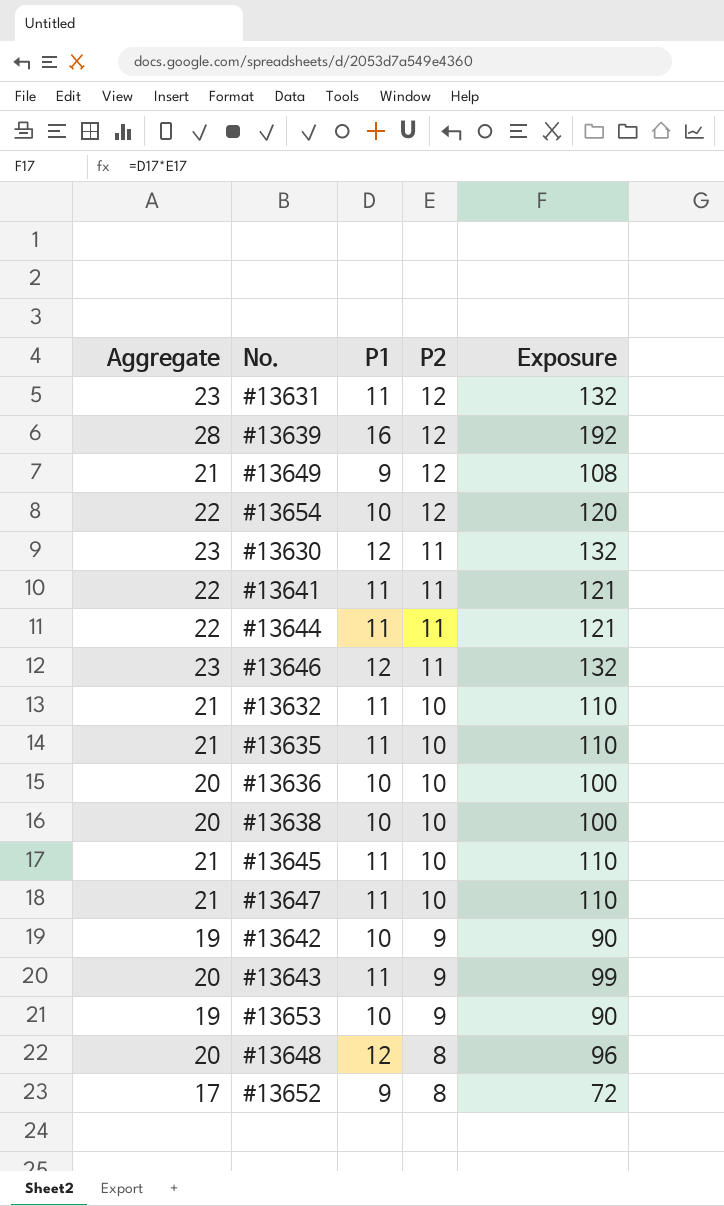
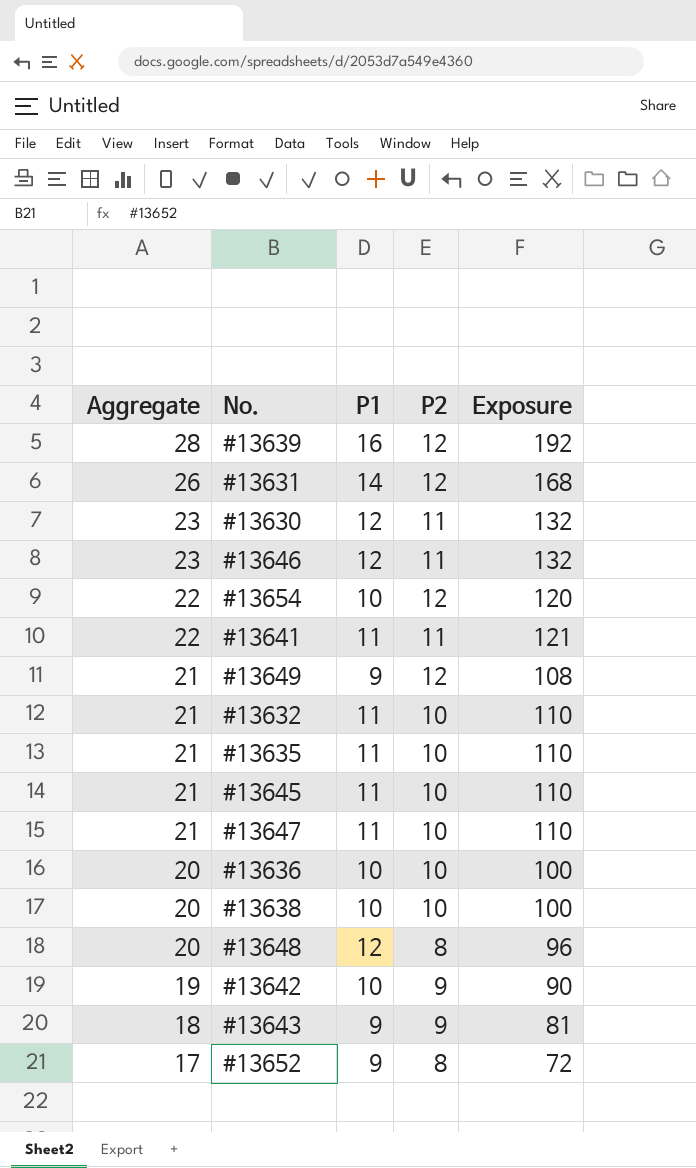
row order: P2 descending -> Aggregate descending
row #13644: 22 | 11 | 11 | 121 -> none
row #13653: 19 | 10 | 9 | 90 -> none
#13631 | Aggregate: 23 -> 26
#13631 | P1: 11 -> 14
#13631 | Exposure: 132 -> 168
#13643 | Aggregate: 20 -> 18
#13643 | P1: 11 -> 9
#13643 | Exposure: 99 -> 81

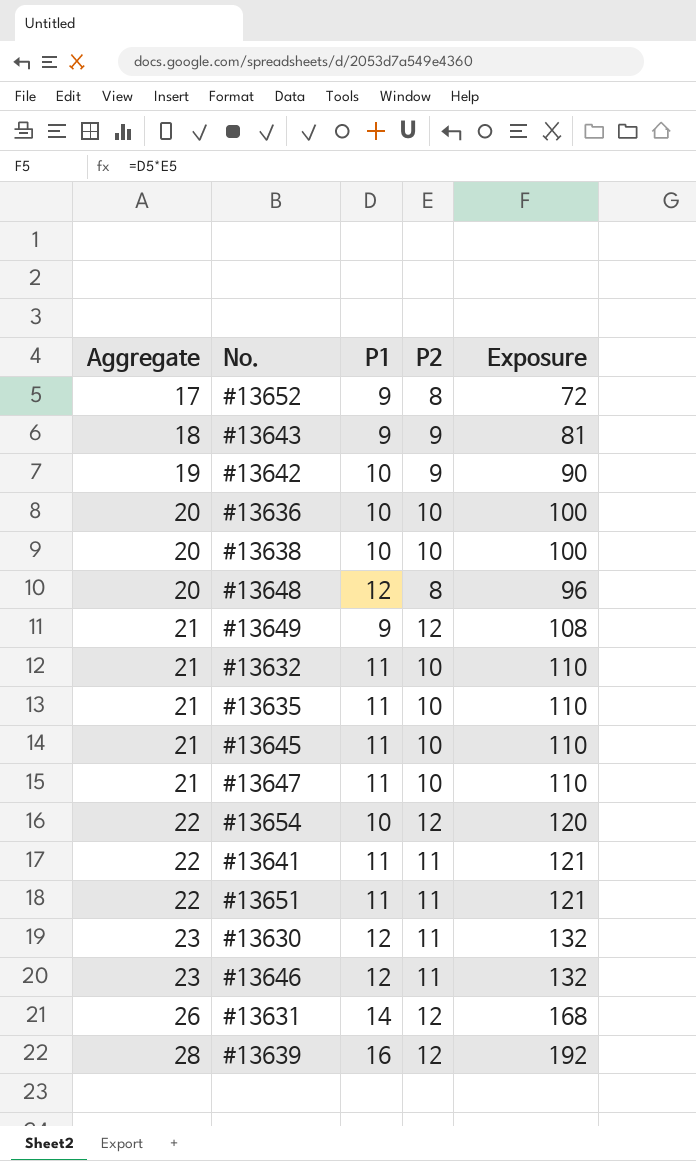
row order: Aggregate descending -> Aggregate ascending
row #13651: none -> 22 | 11 | 11 | 121

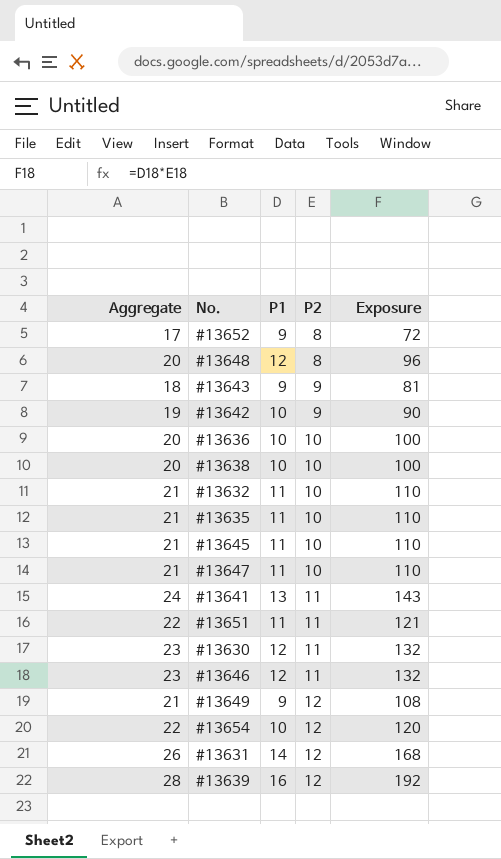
row order: Aggregate ascending -> P2 ascending
#13641 | Aggregate: 22 -> 24
#13641 | P1: 11 -> 13
#13641 | Exposure: 121 -> 143

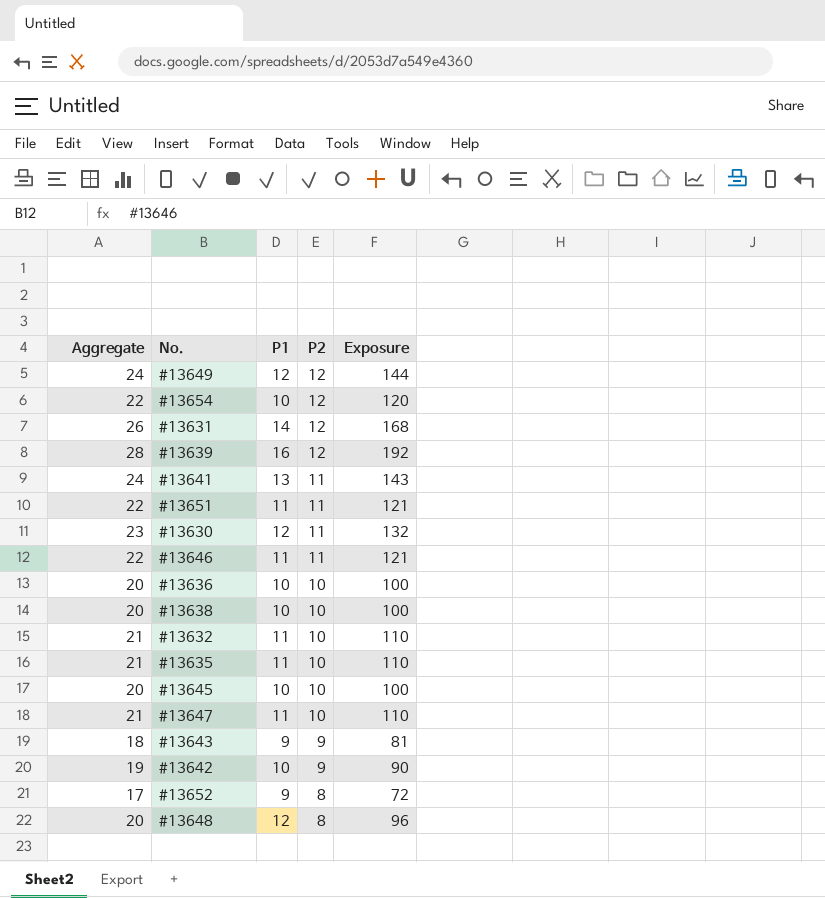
row order: P2 ascending -> P2 descending
#13649 | Aggregate: 21 -> 24
#13649 | P1: 9 -> 12
#13649 | Exposure: 108 -> 144
#13646 | Aggregate: 23 -> 22
#13646 | P1: 12 -> 11
#13646 | Exposure: 132 -> 121
#13645 | Aggregate: 21 -> 20
#13645 | P1: 11 -> 10
#13645 | Exposure: 110 -> 100

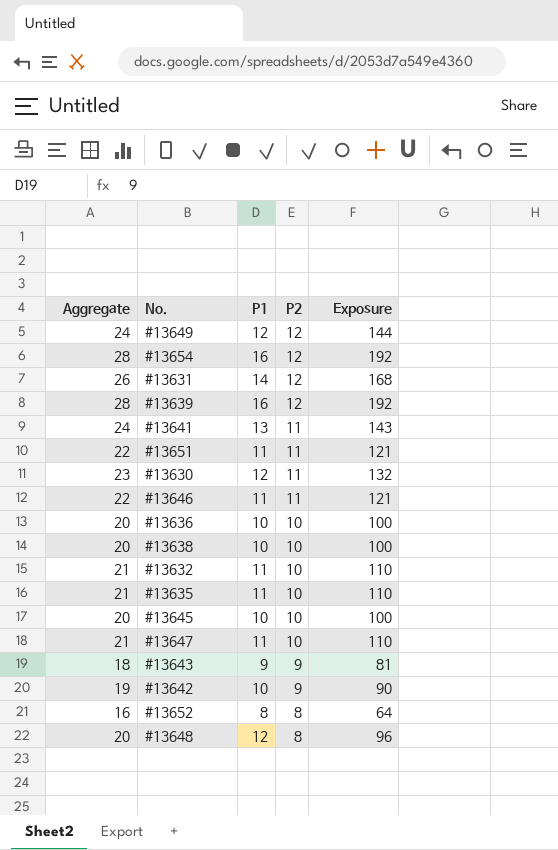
#13654 | Aggregate: 22 -> 28
#13654 | P1: 10 -> 16
#13654 | Exposure: 120 -> 192
#13652 | Aggregate: 17 -> 16
#13652 | P1: 9 -> 8
#13652 | Exposure: 72 -> 64

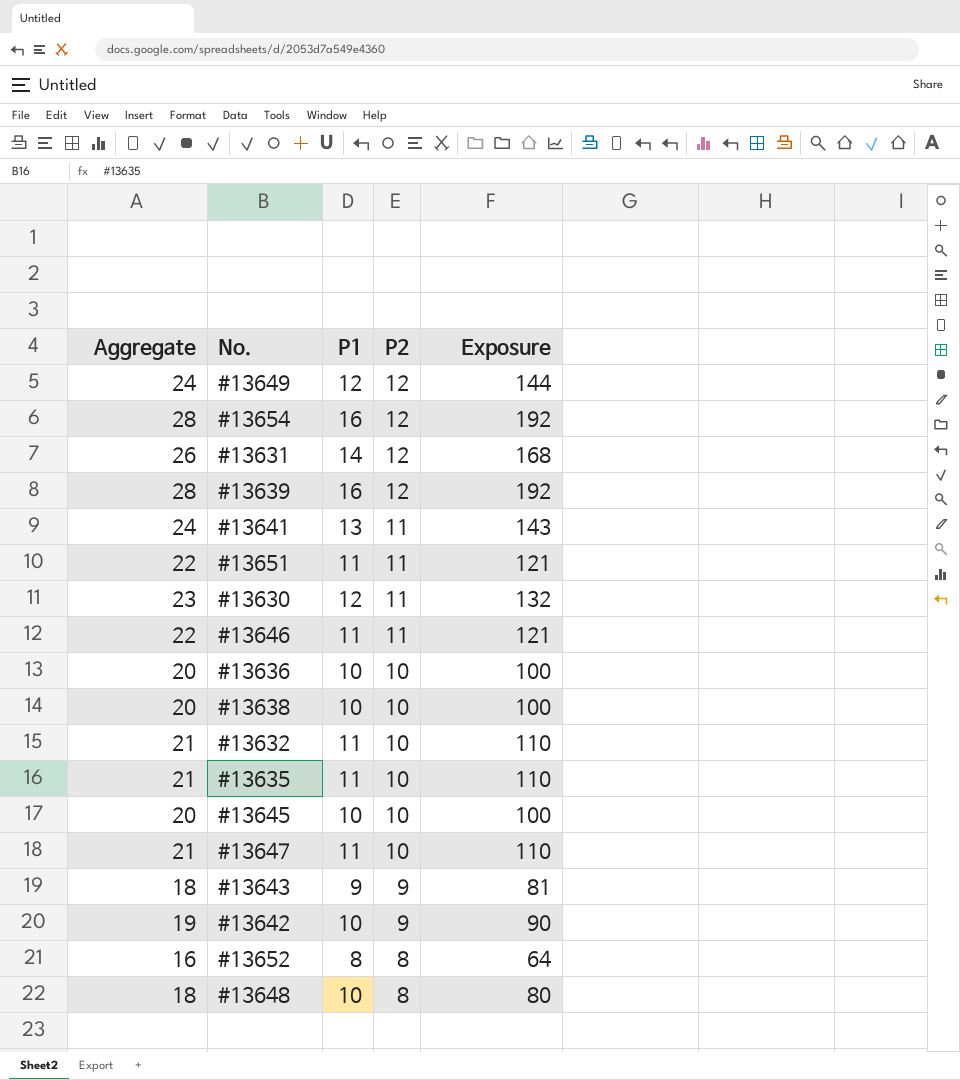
#13648 | Aggregate: 20 -> 18
#13648 | P1: 12 -> 10
#13648 | Exposure: 96 -> 80

